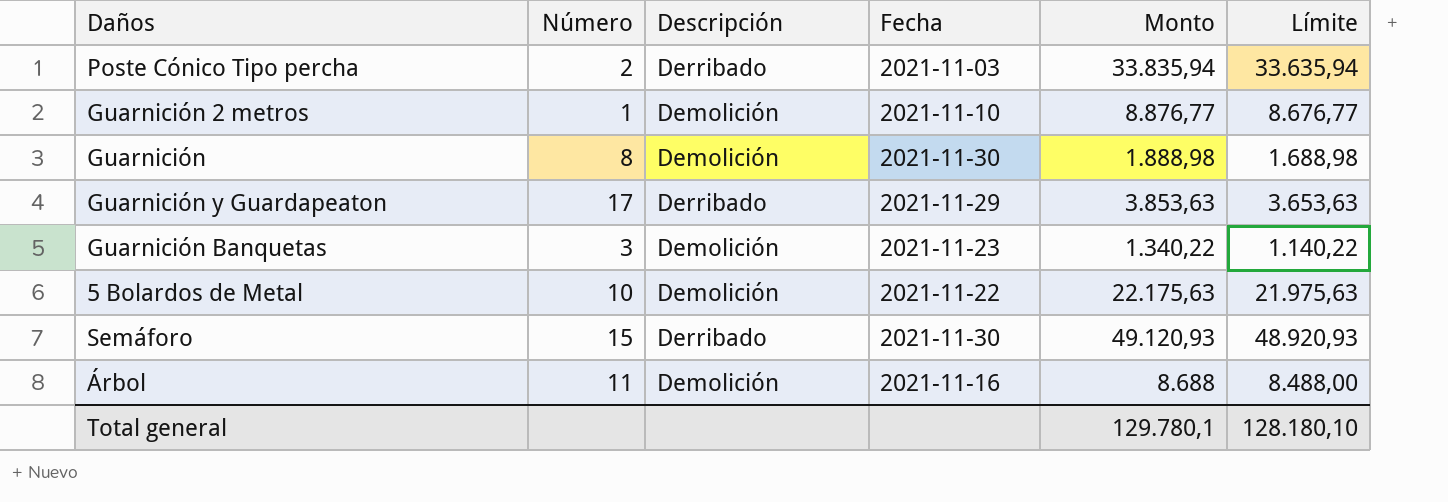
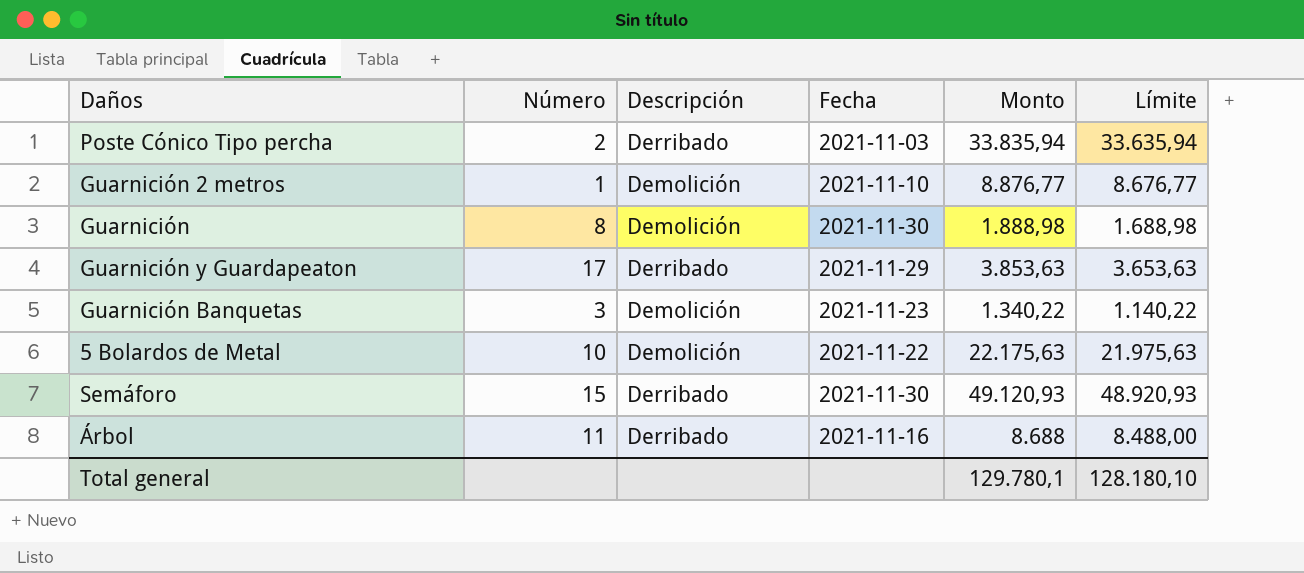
Árbol | Descripción: Demolición -> Derribado

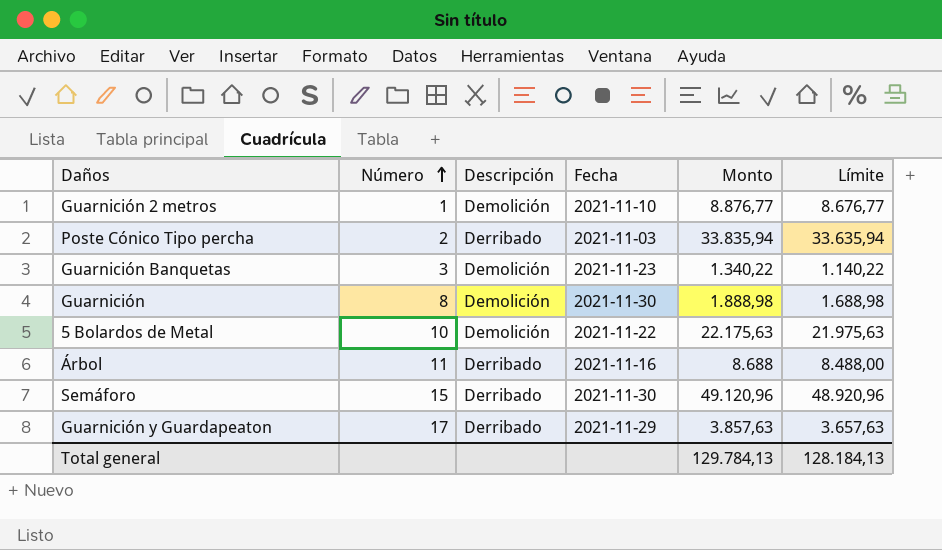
row order: none -> Número ascending
Semáforo | Monto: 49.120,93 -> 49.120,96
Semáforo | Límite: 48.920,93 -> 48.920,96
Guarnición y Guardapeaton | Monto: 3.853,63 -> 3.857,63
Guarnición y Guardapeaton | Límite: 3.653,63 -> 3.657,63
Total general | Monto: 129.780,1 -> 129.784,13
Total general | Límite: 128.180,10 -> 128.184,13

